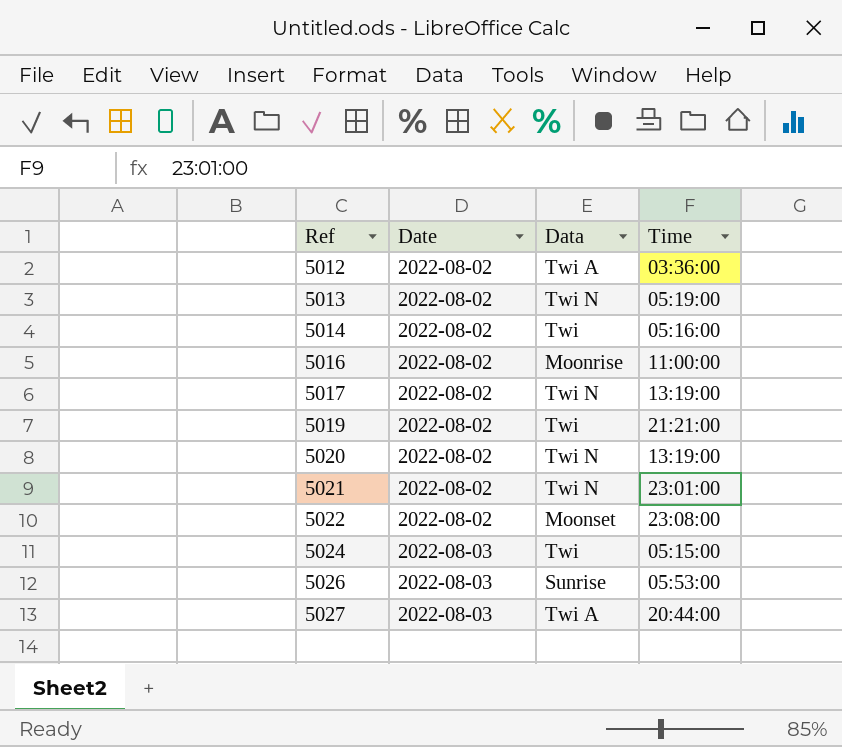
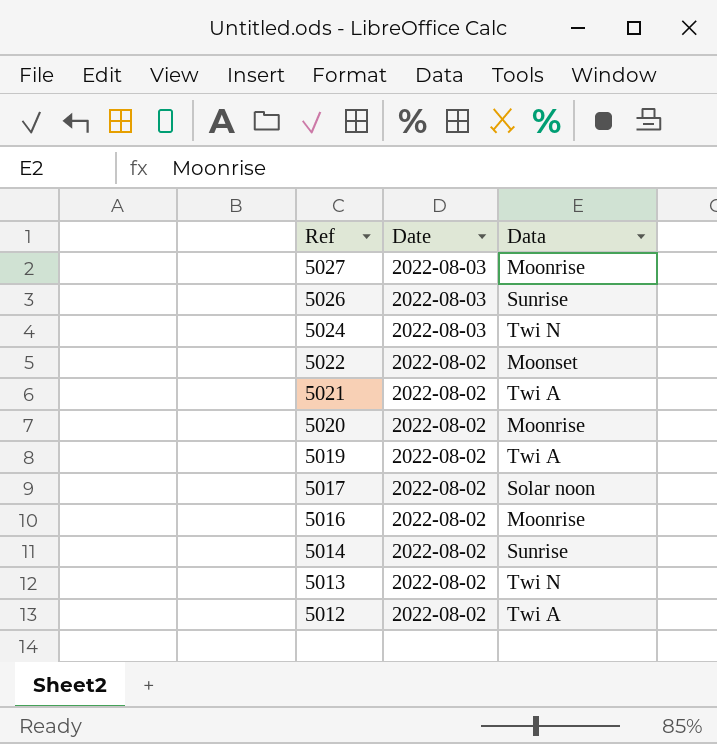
row order: Ref ascending -> Ref descending
column Time | position: 4 -> none
5027 | Data: Twi A -> Moonrise
5024 | Data: Twi -> Twi N
5021 | Data: Twi N -> Twi A
5020 | Data: Twi N -> Moonrise
5019 | Data: Twi -> Twi A
5017 | Data: Twi N -> Solar noon
5014 | Data: Twi -> Sunrise

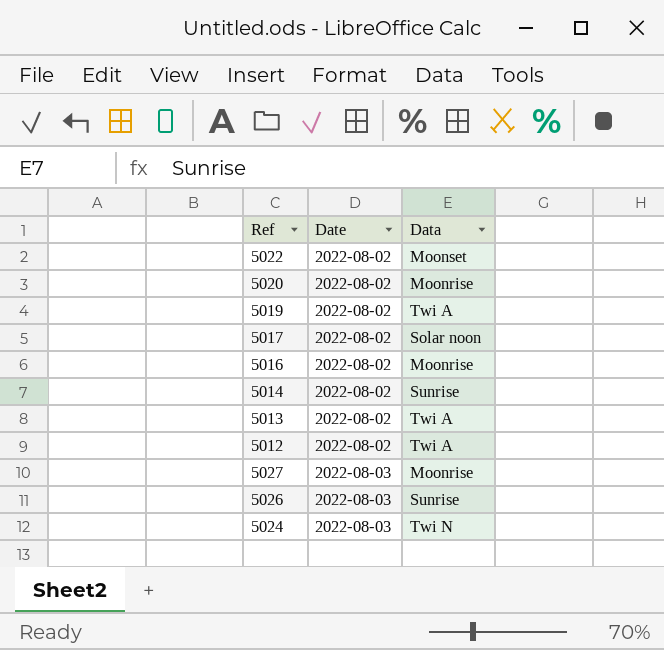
row order: Ref descending -> Date ascending
row 5021: 2022-08-02 | Twi A -> none
5013 | Data: Twi N -> Twi A

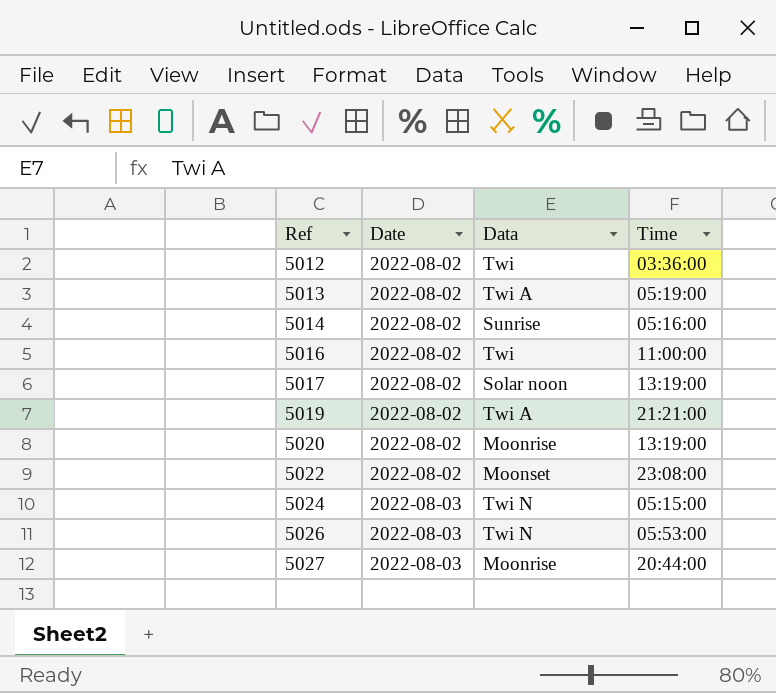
row order: Date ascending -> Ref ascending
column Time | position: none -> 4
5012 | Data: Twi A -> Twi
5016 | Data: Moonrise -> Twi
5026 | Data: Sunrise -> Twi N

